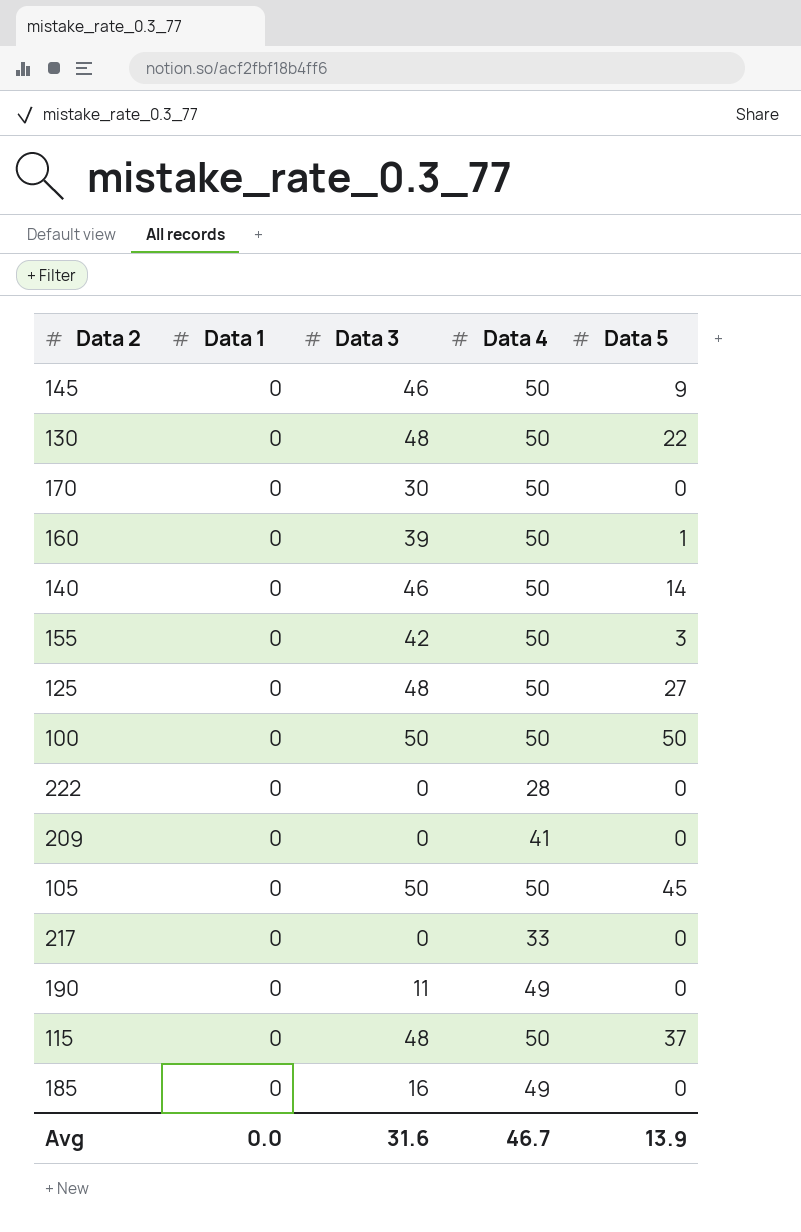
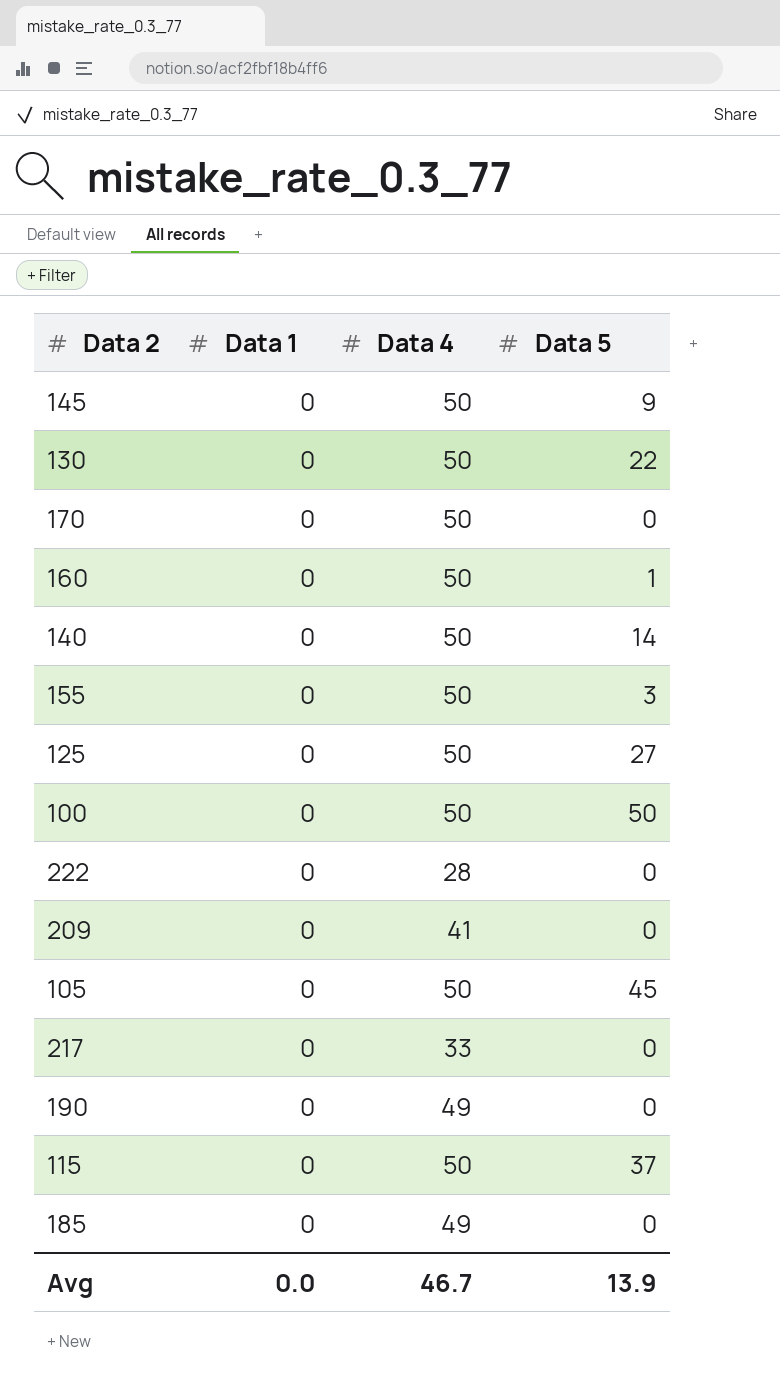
column Data 3 | position: 3 -> none

